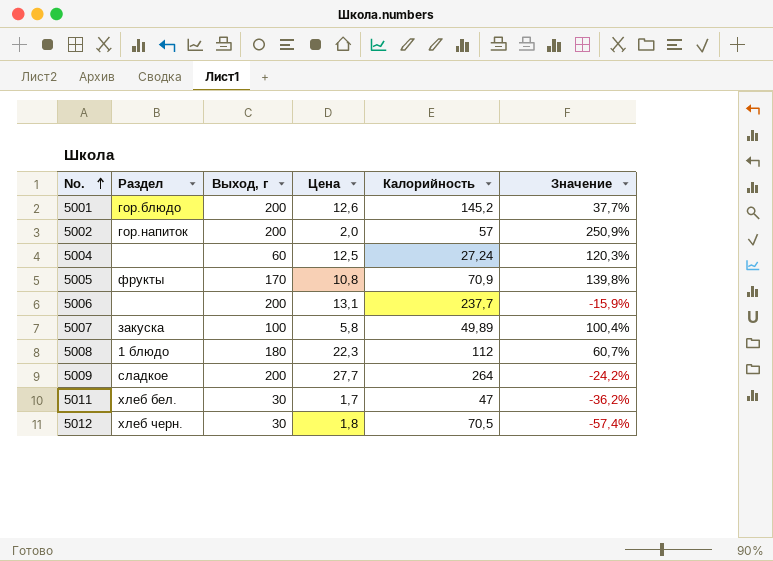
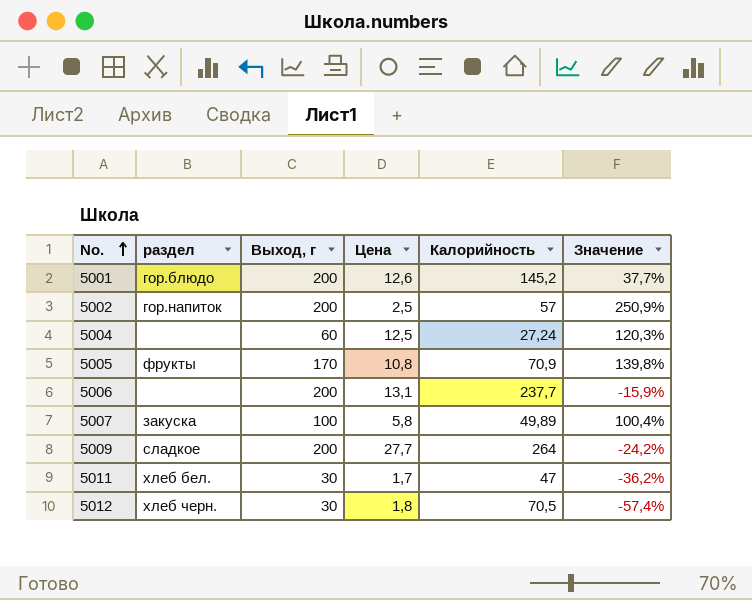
column name: Раздел -> раздел
row 5008: 1 блюдо | 180 | 22,3 | 112 | 60,7% -> none
5002 | Цена: 2,0 -> 2,5

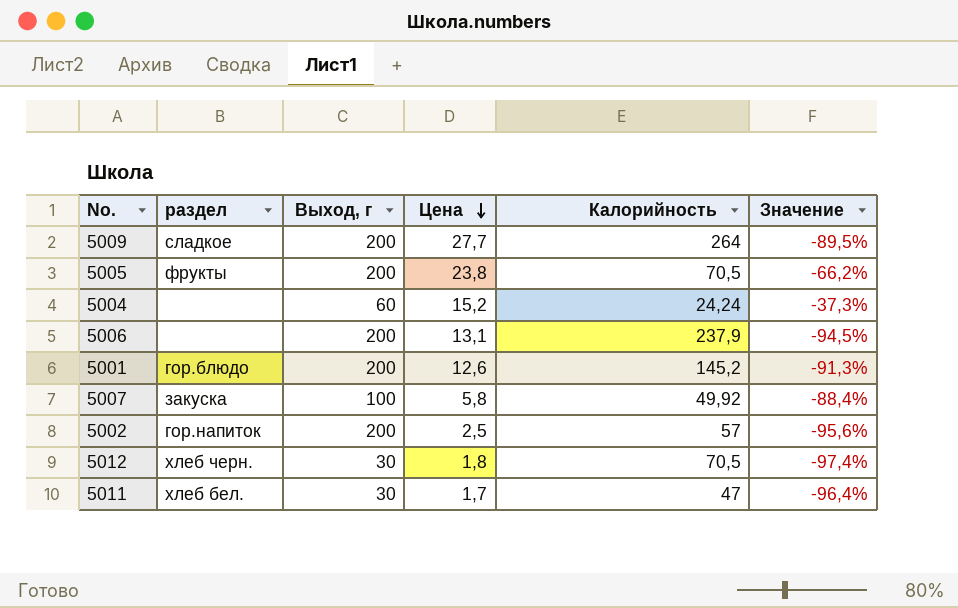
row order: No. ascending -> Цена descending
column Значение | formula: ([Выход, г] - [Калорийность]) / [Калорийность] -> ([Цена] - [Калорийность]) / [Калорийность]
5005 | Выход, г: 170 -> 200
5005 | Цена: 10,8 -> 23,8
5005 | Калорийность: 70,9 -> 70,5
5004 | Цена: 12,5 -> 15,2
5004 | Калорийность: 27,24 -> 24,24
5006 | Калорийность: 237,7 -> 237,9
5007 | Калорийность: 49,89 -> 49,92

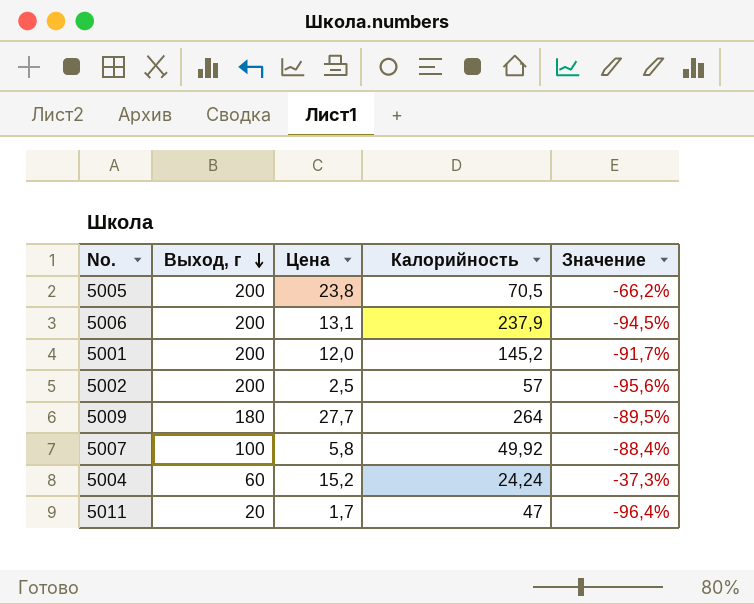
row order: Цена descending -> Выход, г descending
column раздел | position: 2 -> none
row 5012: хлеб черн. | 30 | 1,8 | 70,5 | -97,4% -> none
5001 | Цена: 12,6 -> 12,0
5001 | Значение: -91,3% -> -91,7%
5009 | Выход, г: 200 -> 180
5011 | Выход, г: 30 -> 20

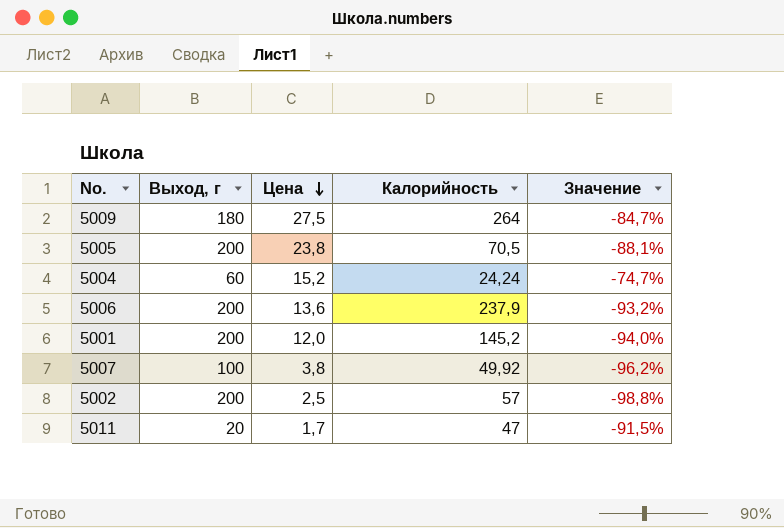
row order: Выход, г descending -> Цена descending
column Значение | formula: ([Цена] - [Калорийность]) / [Калорийность] -> ([Цена] - [Выход, г]) / [Выход, г]
5009 | Цена: 27,7 -> 27,5
5006 | Цена: 13,1 -> 13,6
5007 | Цена: 5,8 -> 3,8

